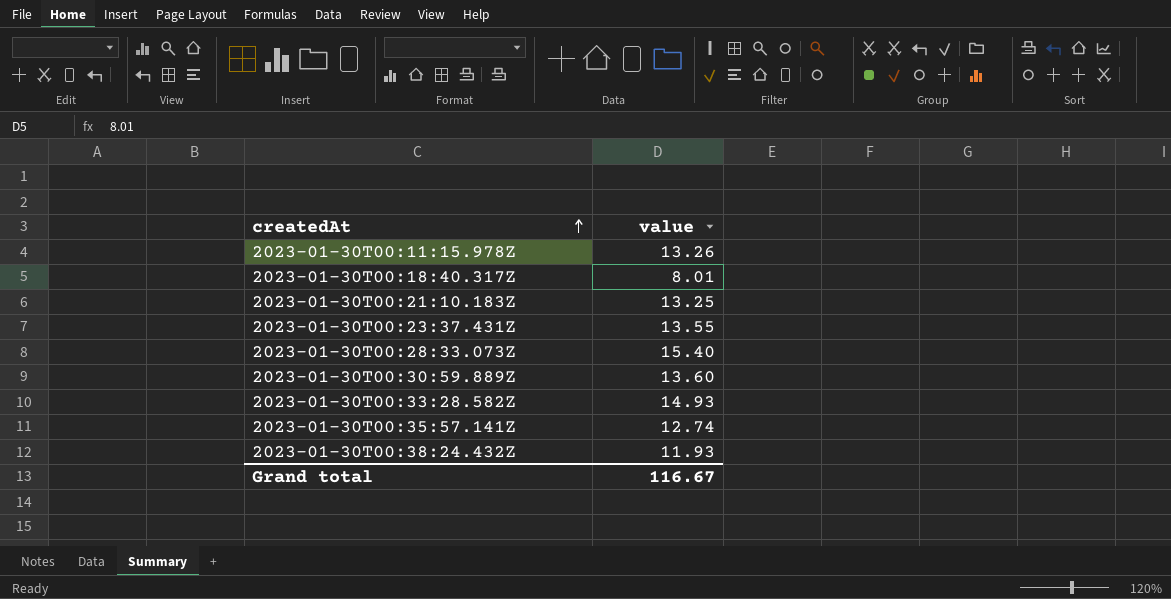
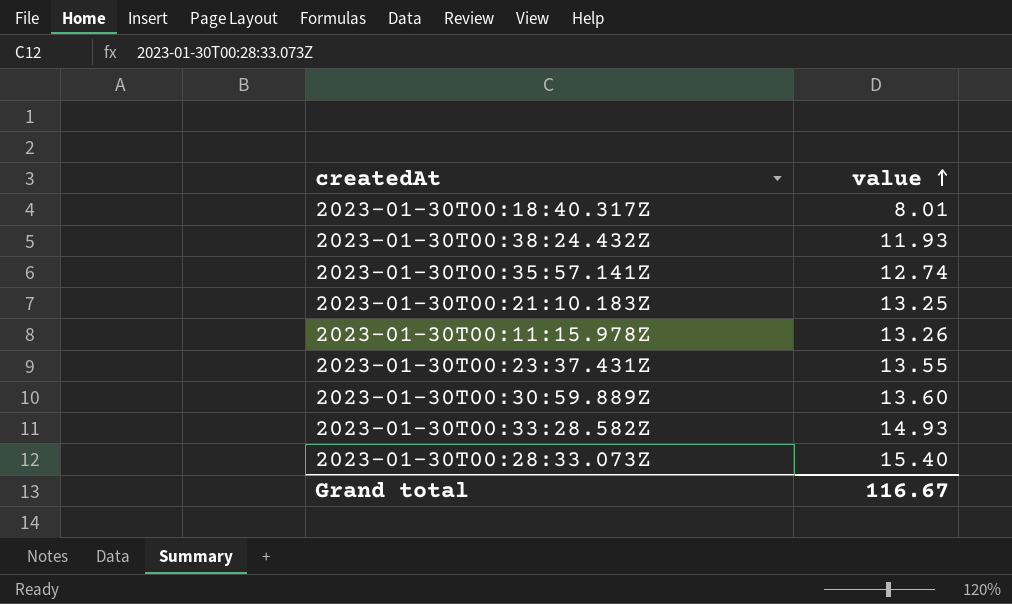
row order: createdAt ascending -> value ascending

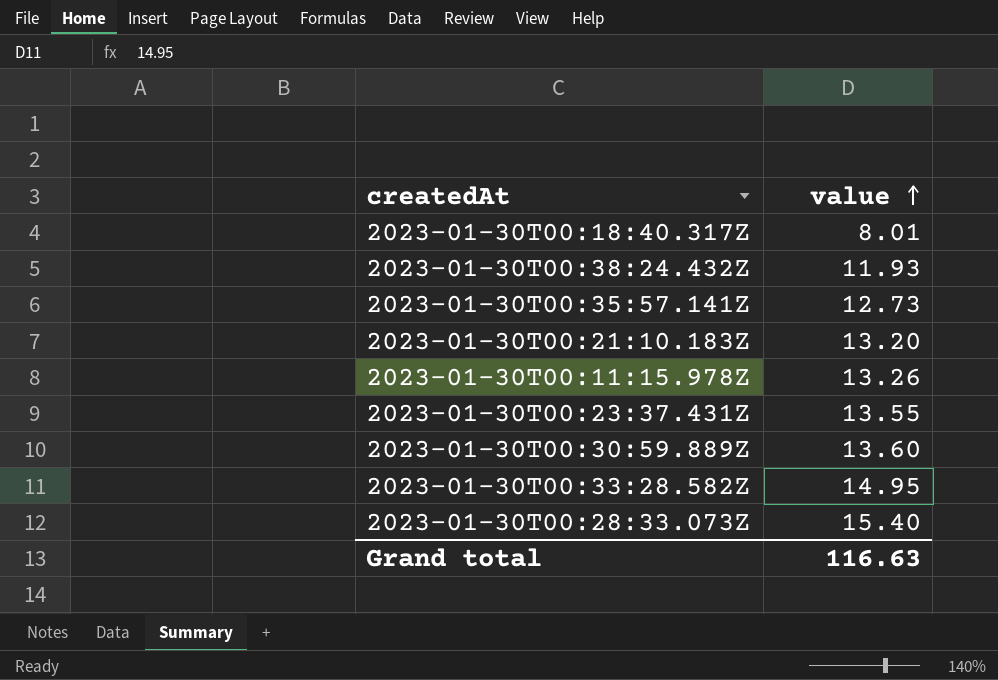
2023-01-30T00:35:57.141Z | value: 12.74 -> 12.73
2023-01-30T00:21:10.183Z | value: 13.25 -> 13.20
2023-01-30T00:33:28.582Z | value: 14.93 -> 14.95
Grand total | value: 116.67 -> 116.63

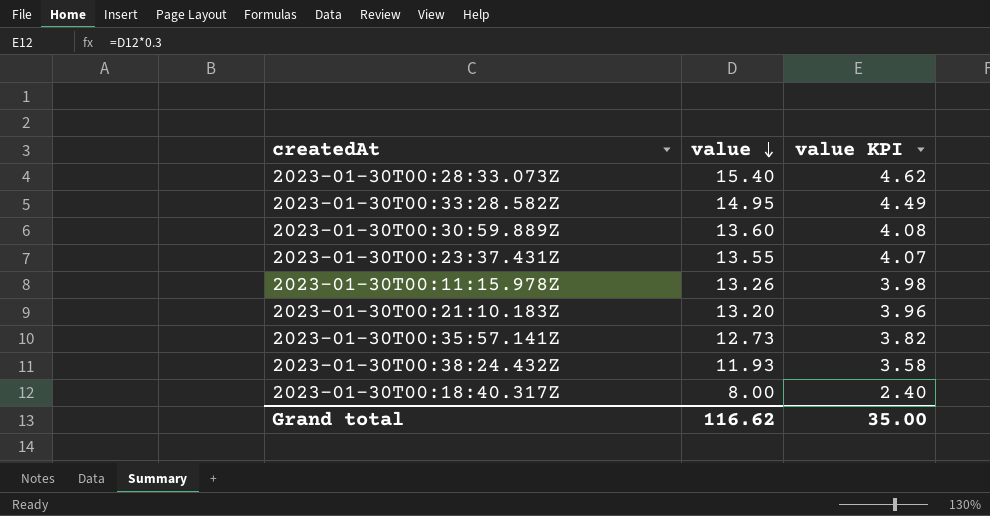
row order: value ascending -> value descending
column value KPI | formula: none -> [value] * 0.3
2023-01-30T00:18:40.317Z | value: 8.01 -> 8.00
Grand total | value: 116.63 -> 116.62

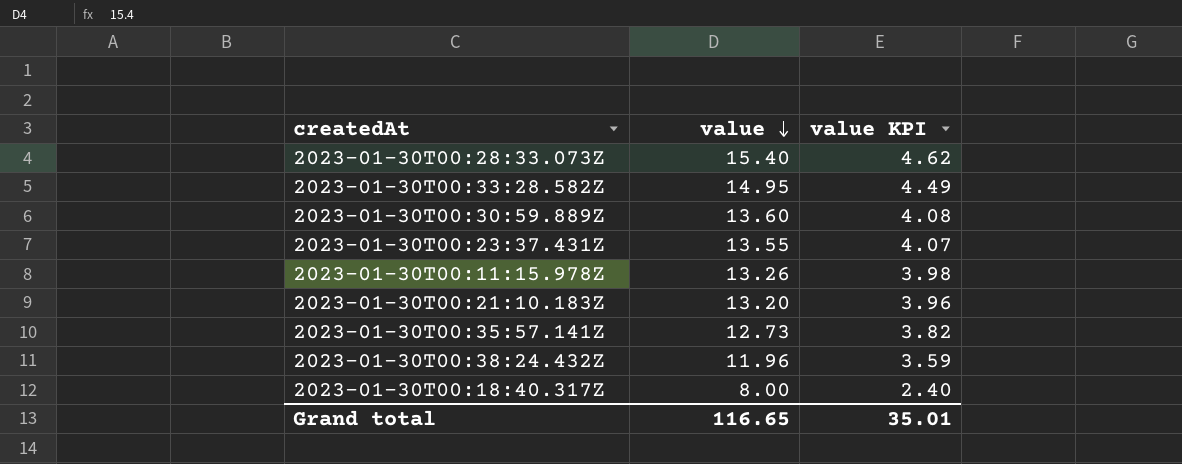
2023-01-30T00:38:24.432Z | value: 11.93 -> 11.96
2023-01-30T00:38:24.432Z | value KPI: 3.58 -> 3.59
Grand total | value: 116.62 -> 116.65
Grand total | value KPI: 35.00 -> 35.01

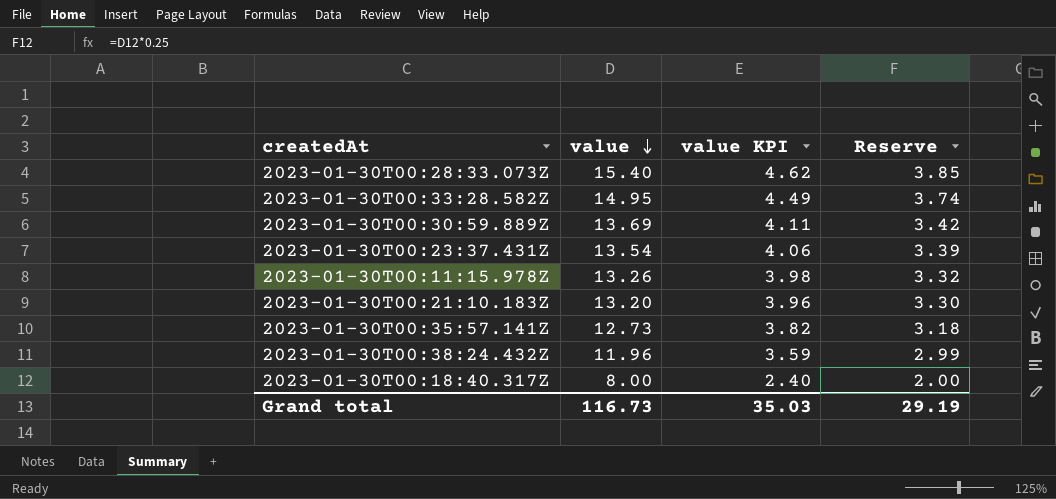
column Reserve | formula: none -> [value] * 0.25
2023-01-30T00:30:59.889Z | value: 13.60 -> 13.69
2023-01-30T00:30:59.889Z | value KPI: 4.08 -> 4.11
2023-01-30T00:23:37.431Z | value: 13.55 -> 13.54
2023-01-30T00:23:37.431Z | value KPI: 4.07 -> 4.06
Grand total | value: 116.65 -> 116.73
Grand total | value KPI: 35.01 -> 35.03

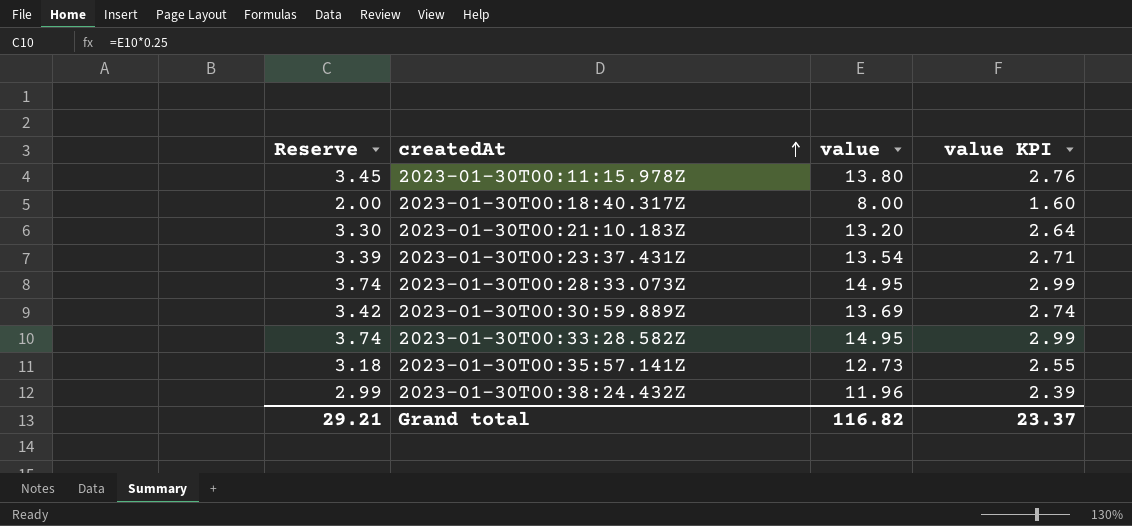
row order: value descending -> createdAt ascending
column Reserve | position: 4 -> 1
column value KPI | formula: [value] * 0.3 -> [value] * 0.2
2023-01-30T00:11:15.978Z | Reserve: 3.32 -> 3.45
2023-01-30T00:11:15.978Z | value: 13.26 -> 13.80
2023-01-30T00:28:33.073Z | Reserve: 3.85 -> 3.74
2023-01-30T00:28:33.073Z | value: 15.40 -> 14.95
Grand total | Reserve: 29.19 -> 29.21
Grand total | value: 116.73 -> 116.82
Grand total | value KPI: 35.03 -> 23.37

